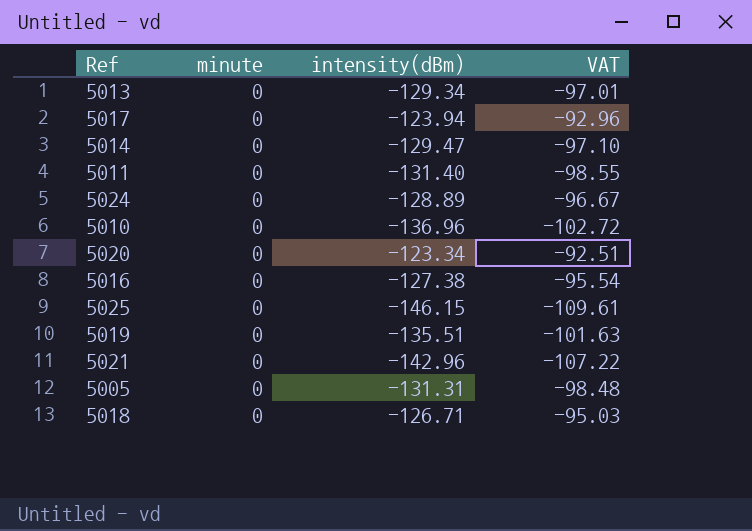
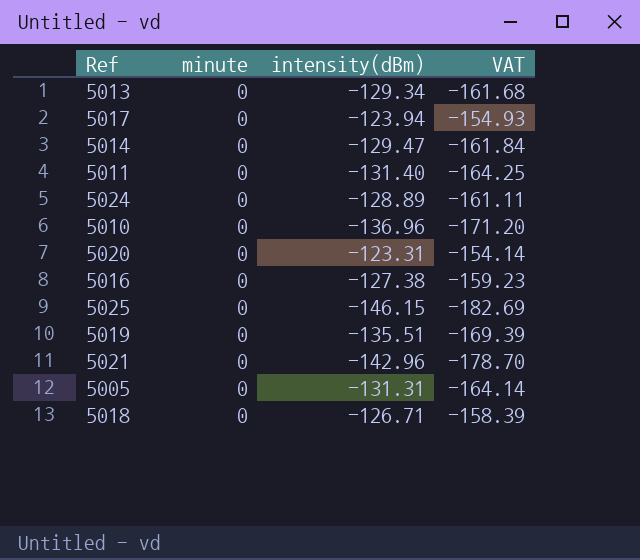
column VAT | formula: [intensity(dBm)] * 0.75 -> [intensity(dBm)] * 1.25
5020 | intensity(dBm): -123.34 -> -123.31

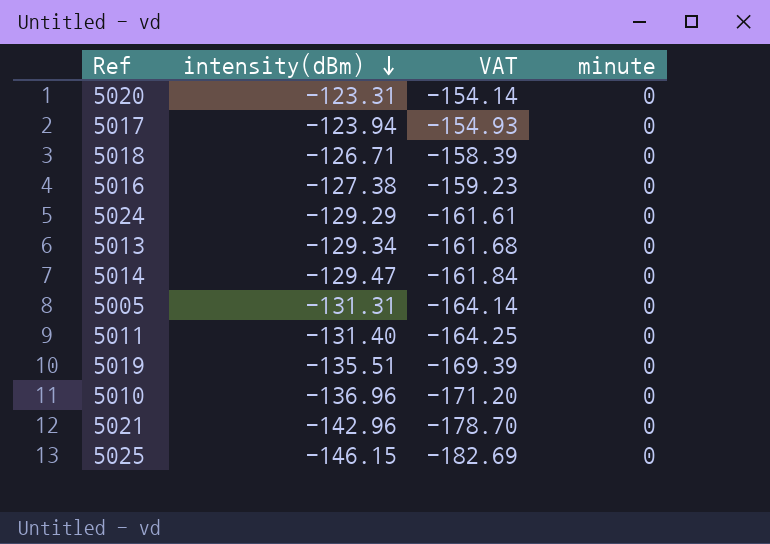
row order: none -> intensity(dBm) descending
column minute | position: 2 -> 4
5024 | intensity(dBm): -128.89 -> -129.29
5024 | VAT: -161.11 -> -161.61

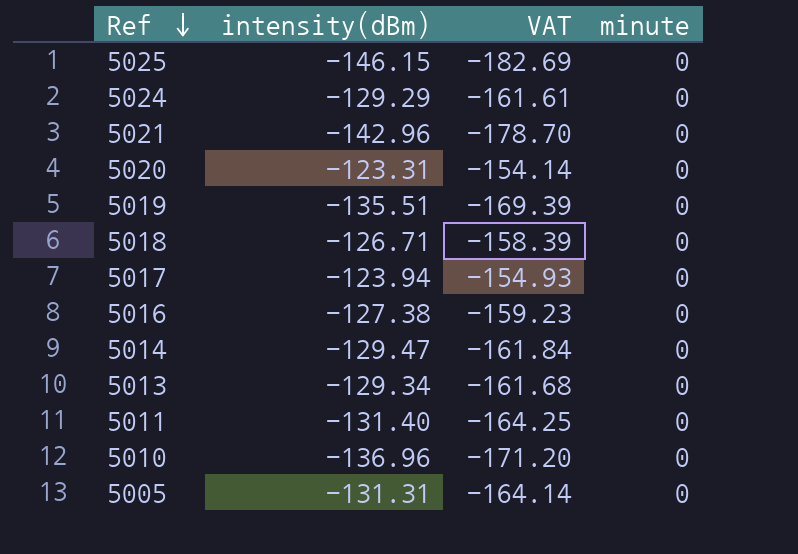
row order: intensity(dBm) descending -> Ref descending

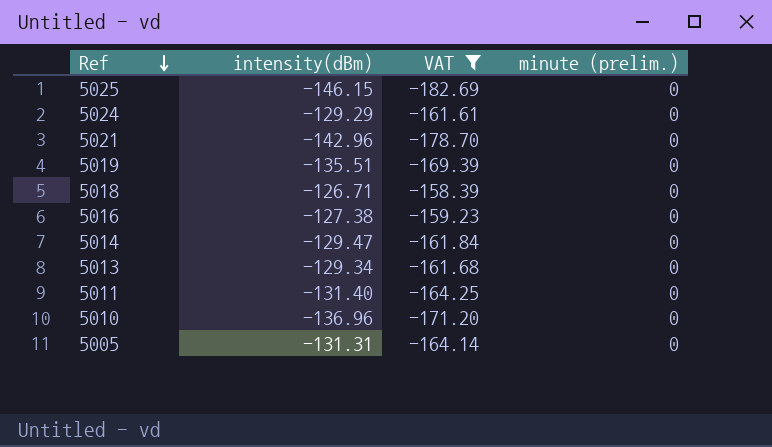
filter: none -> VAT <= -158.39
column name: minute -> minute (prelim.)

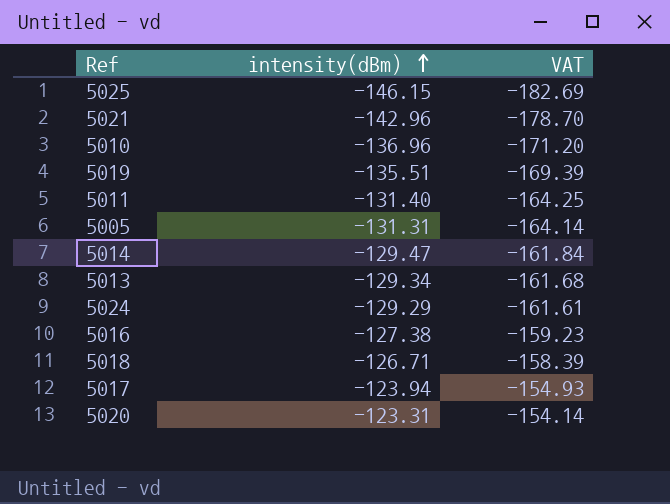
filter: VAT <= -158.39 -> none
row order: Ref descending -> intensity(dBm) ascending
column minute (prelim.) | position: 4 -> none

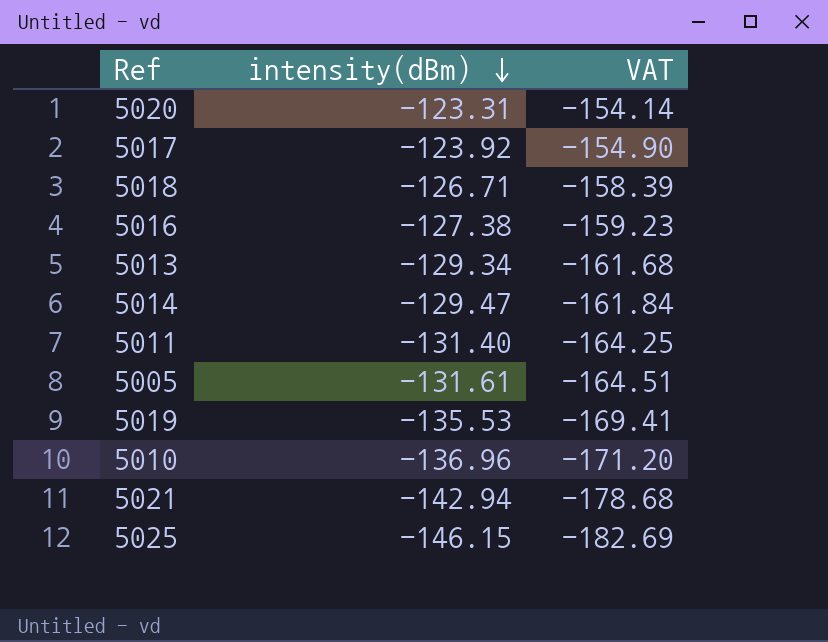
row order: intensity(dBm) ascending -> intensity(dBm) descending
row 5024: -129.29 | -161.61 -> none
5017 | intensity(dBm): -123.94 -> -123.92
5017 | VAT: -154.93 -> -154.90
5005 | intensity(dBm): -131.31 -> -131.61
5005 | VAT: -164.14 -> -164.51
5019 | intensity(dBm): -135.51 -> -135.53
5019 | VAT: -169.39 -> -169.41
5021 | intensity(dBm): -142.96 -> -142.94
5021 | VAT: -178.70 -> -178.68

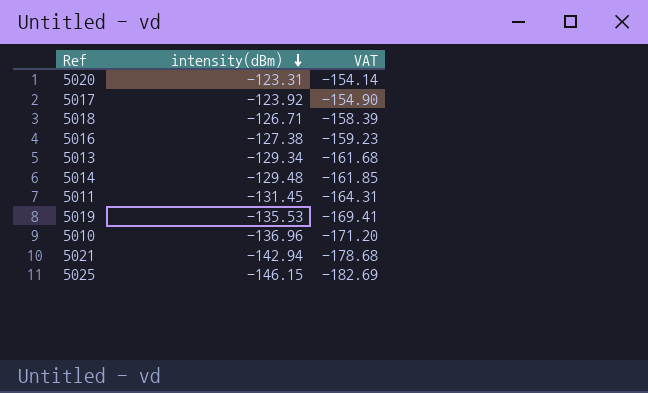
row 5005: -131.61 | -164.51 -> none
5014 | intensity(dBm): -129.47 -> -129.48
5014 | VAT: -161.84 -> -161.85
5011 | intensity(dBm): -131.40 -> -131.45
5011 | VAT: -164.25 -> -164.31

